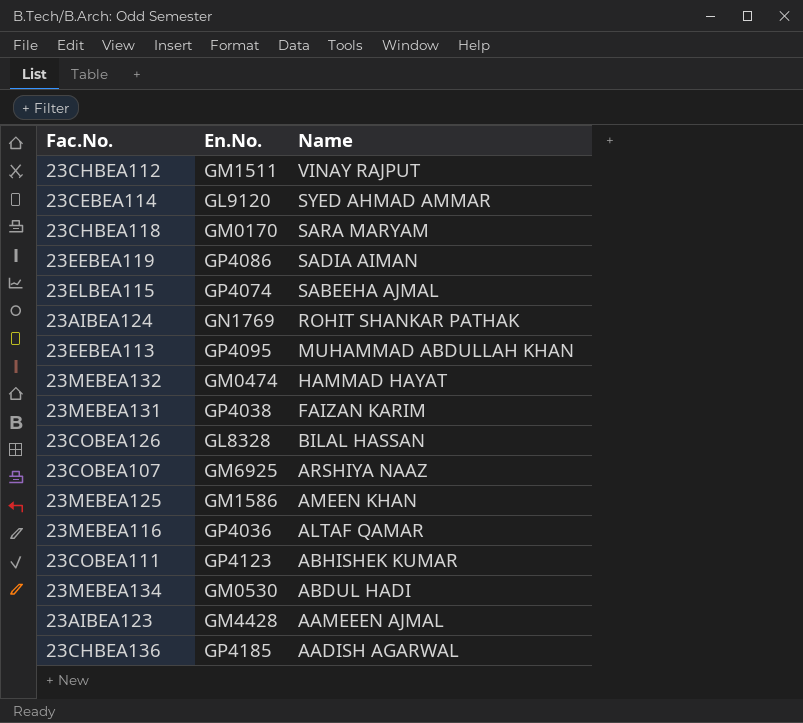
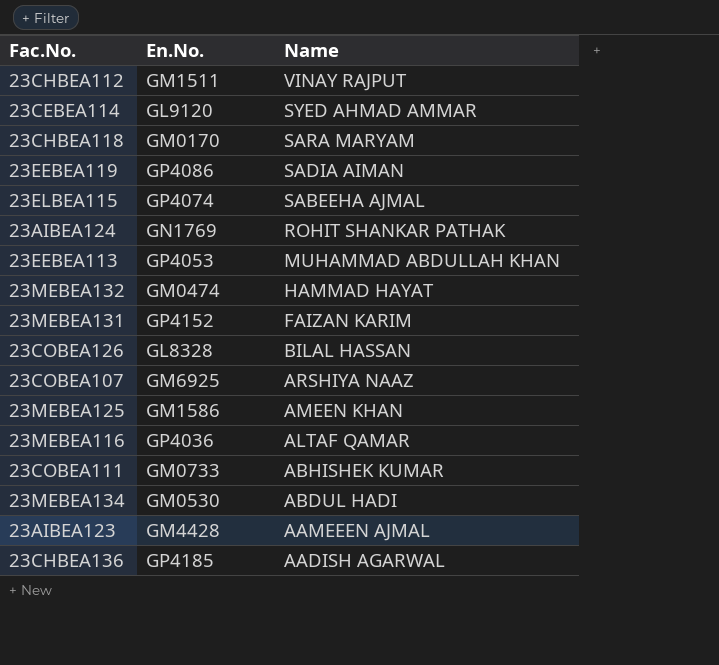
23EEBEA113 | En.No.: GP4095 -> GP4053
23MEBEA131 | En.No.: GP4038 -> GP4152
23COBEA111 | En.No.: GP4123 -> GM0733

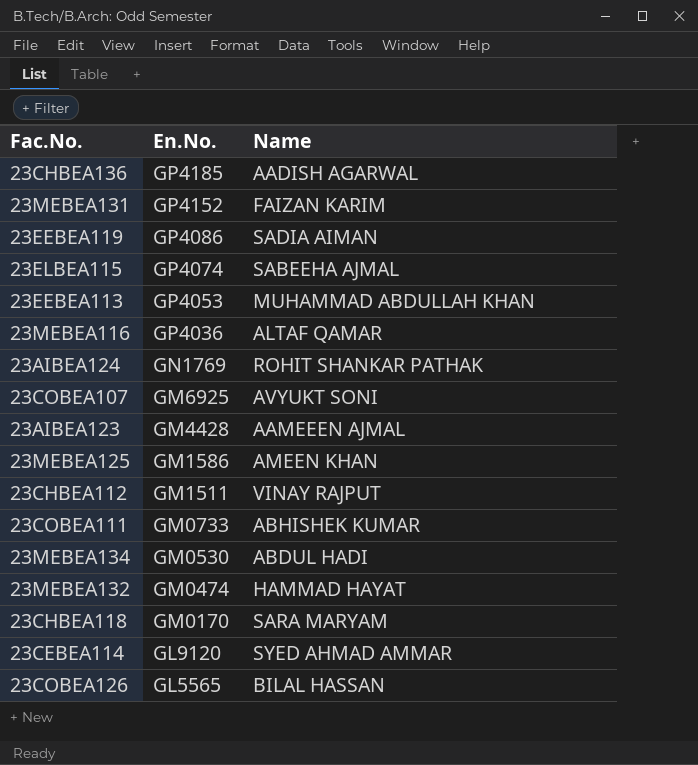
row order: Name descending -> En.No. descending
23COBEA107 | Name: ARSHIYA NAAZ -> AVYUKT SONI
23COBEA126 | En.No.: GL8328 -> GL5565

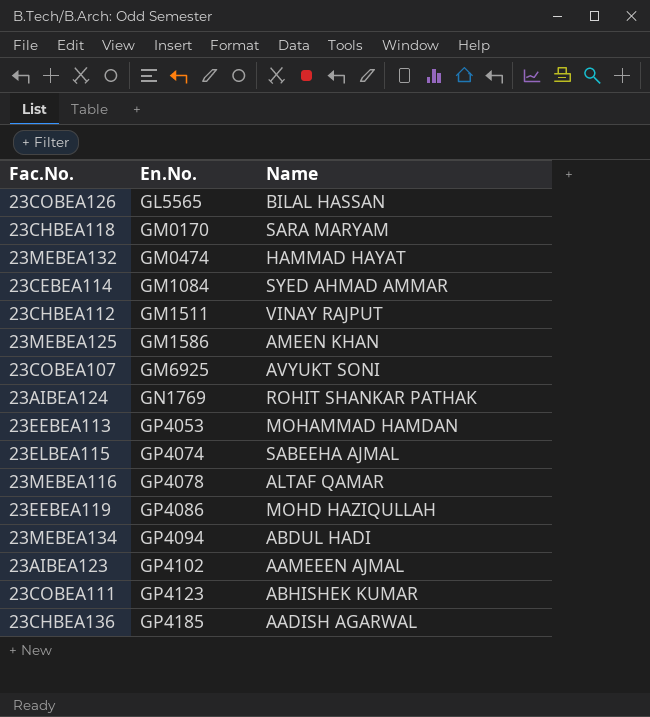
row order: En.No. descending -> En.No. ascending
row 23MEBEA131: GP4152 | FAIZAN KARIM -> none
23CEBEA114 | En.No.: GL9120 -> GM1084
23EEBEA113 | Name: MUHAMMAD ABDULLAH KHAN -> MOHAMMAD HAMDAN
23MEBEA116 | En.No.: GP4036 -> GP4078
23EEBEA119 | Name: SADIA AIMAN -> MOHD HAZIQULLAH
23MEBEA134 | En.No.: GM0530 -> GP4094
23AIBEA123 | En.No.: GM4428 -> GP4102
23COBEA111 | En.No.: GM0733 -> GP4123

